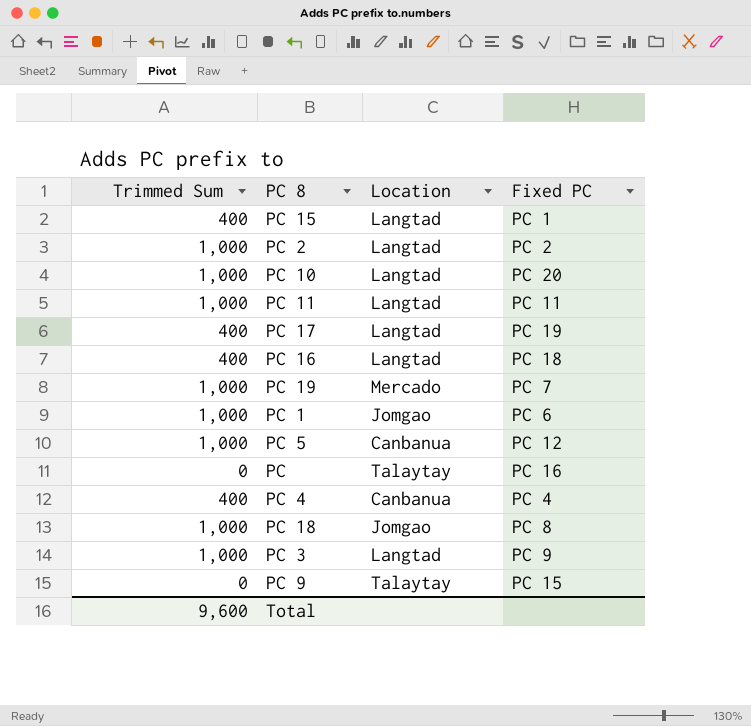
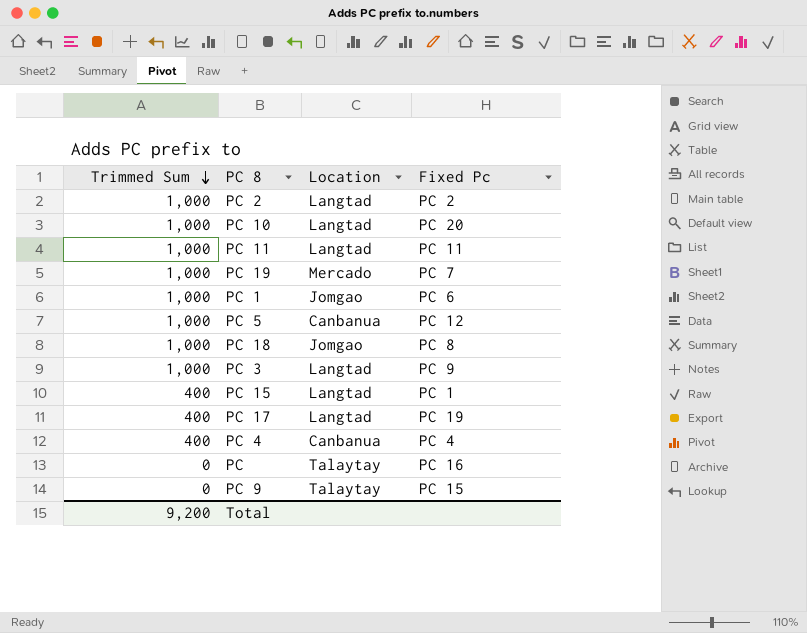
row order: none -> Trimmed Sum descending
column name: Fixed PC -> Fixed Pc
row PC 16: 400 | Langtad | PC 18 -> none
Total | Trimmed Sum: 9,600 -> 9,200

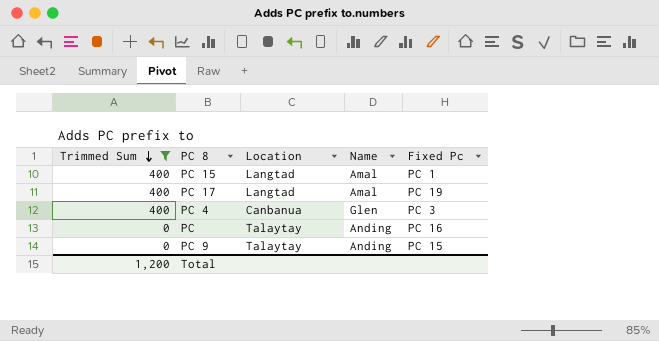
filter: none -> Trimmed Sum != 1,000
column Name | position: none -> 4
PC 4 | Fixed Pc: PC 4 -> PC 3
Total | Trimmed Sum: 9,200 -> 1,200

